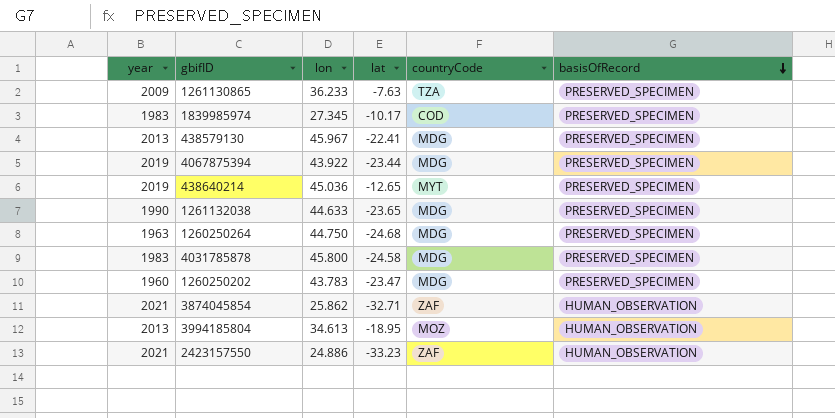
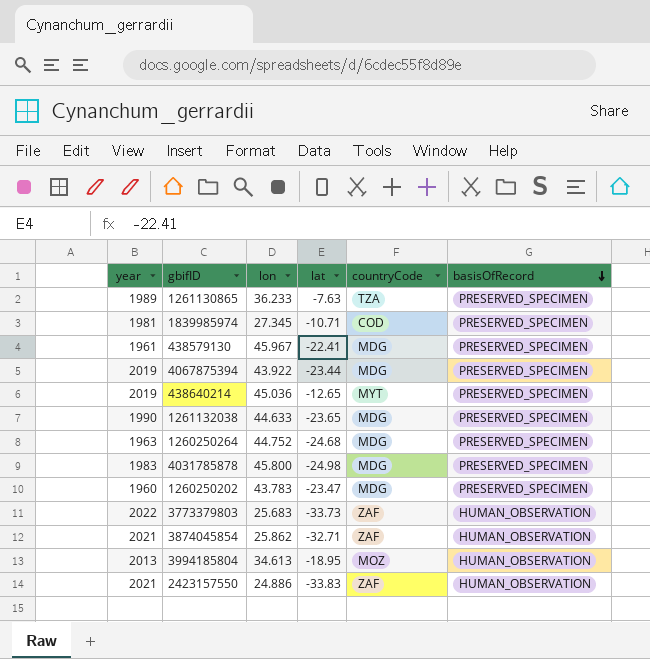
1261130865 | year: 2009 -> 1989
1839985974 | year: 1983 -> 1981
1839985974 | lat: -10.17 -> -10.71
438579130 | year: 2013 -> 1961
1260250264 | lon: 44.750 -> 44.752
4031785878 | lat: -24.58 -> -24.98
row 3773379803: none -> 2022 | 25.683 | -33.73 | ZAF | HUMAN_OBSERVATION
2423157550 | lat: -33.23 -> -33.83

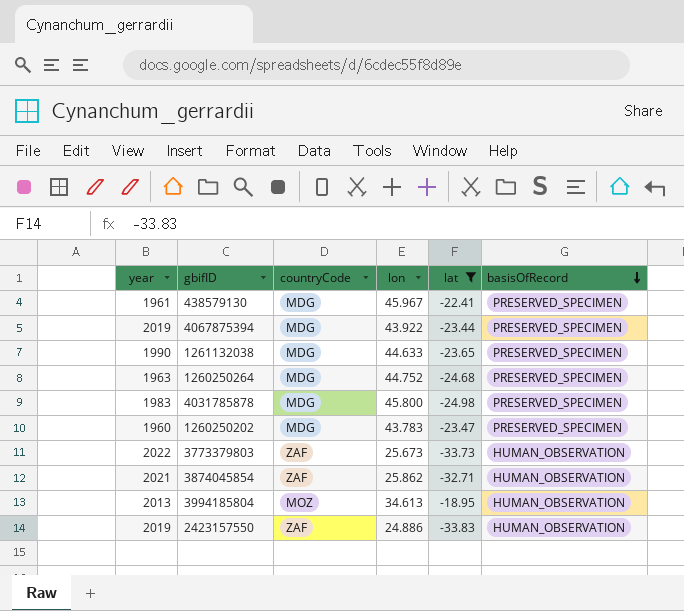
filter: none -> lat <= -18.95
column countryCode | position: 5 -> 3
3773379803 | lon: 25.683 -> 25.673
2423157550 | year: 2021 -> 2019

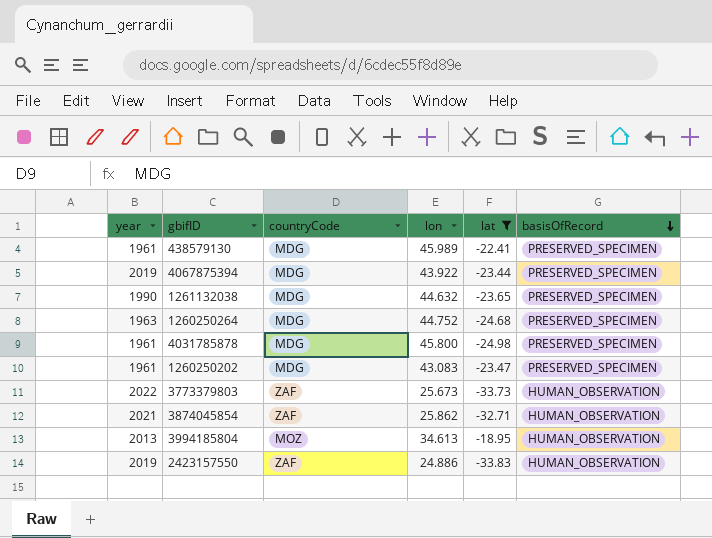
438579130 | lon: 45.967 -> 45.989
1261132038 | lon: 44.633 -> 44.632
4031785878 | year: 1983 -> 1961
1260250202 | year: 1960 -> 1961
1260250202 | lon: 43.783 -> 43.083

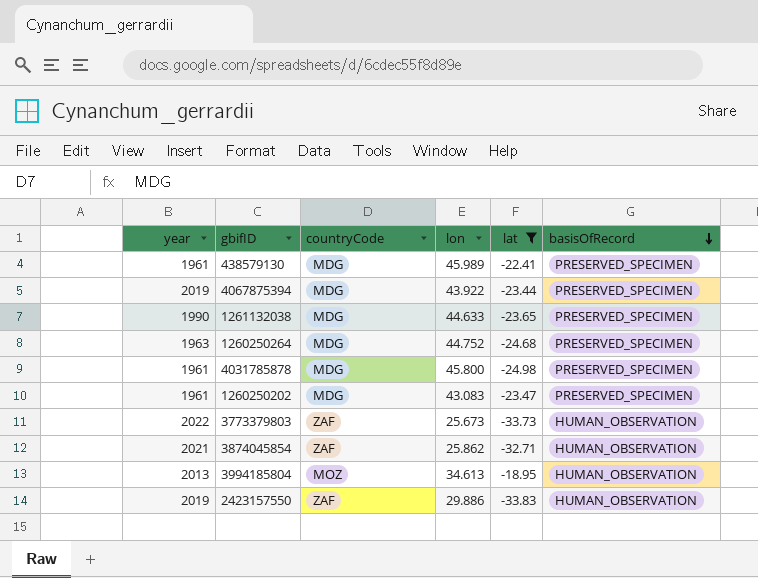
1261132038 | lon: 44.632 -> 44.633
2423157550 | lon: 24.886 -> 29.886

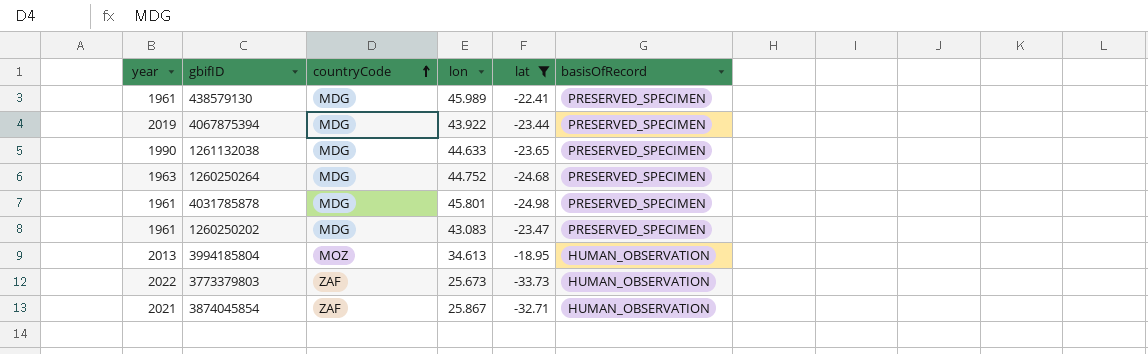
row order: basisOfRecord descending -> countryCode ascending
row 2423157550: 2019 | ZAF | 29.886 | -33.83 | HUMAN_OBSERVATION -> none
4031785878 | lon: 45.800 -> 45.801
3874045854 | lon: 25.862 -> 25.867

